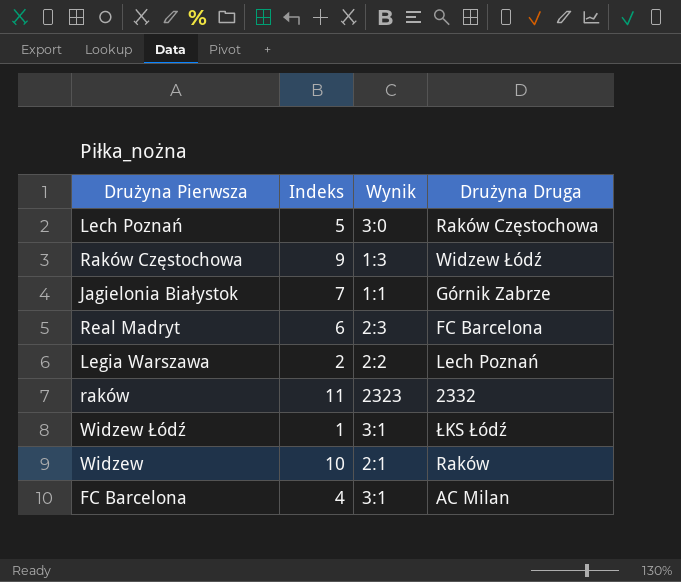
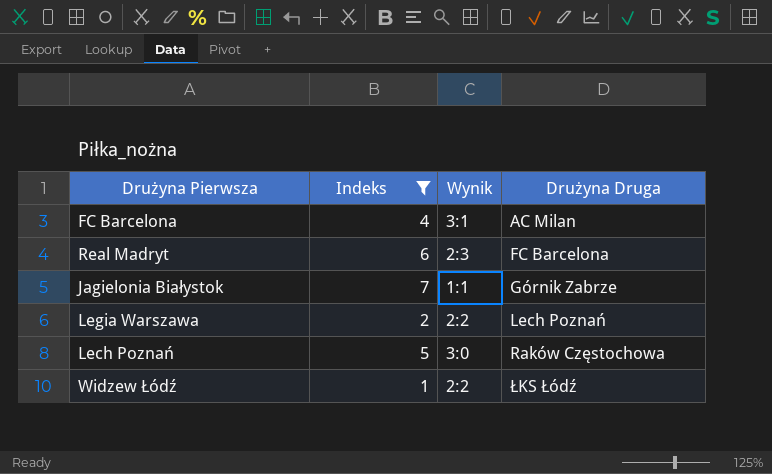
filter: none -> Indeks <= 7
row order: none -> Drużyna Druga ascending
Widzew Łódź | Wynik: 3:1 -> 2:2

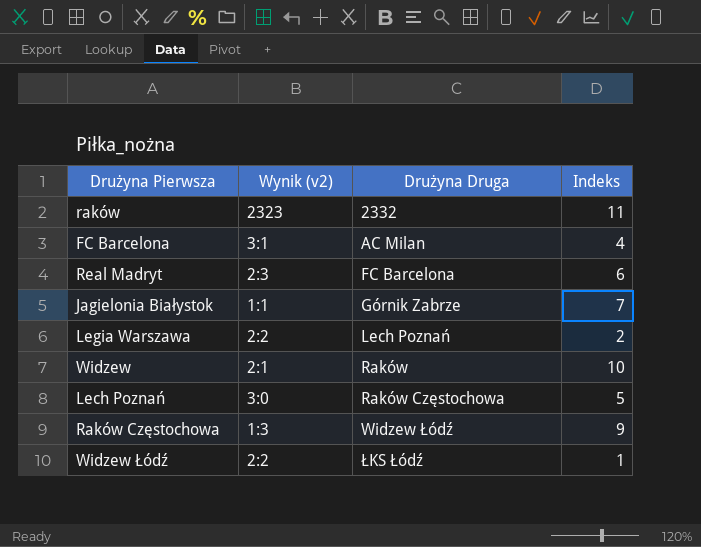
filter: Indeks <= 7 -> none
column name: Wynik -> Wynik (v2)
column Indeks | position: 2 -> 4

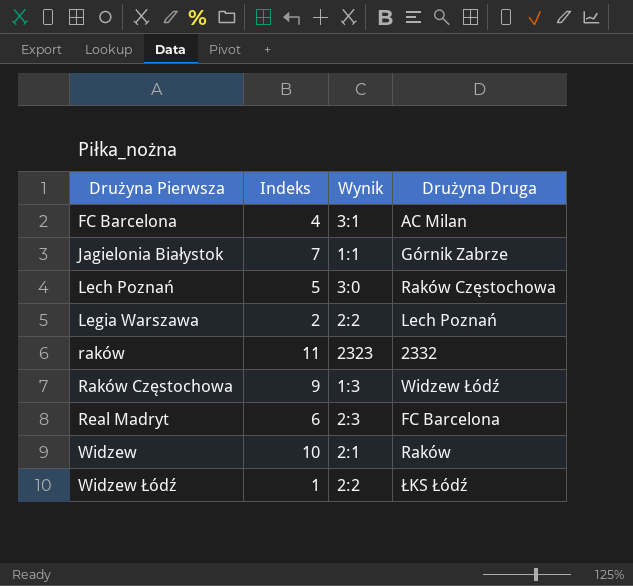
row order: Drużyna Druga ascending -> Drużyna Pierwsza ascending
column Indeks | position: 4 -> 2
column name: Wynik (v2) -> Wynik

